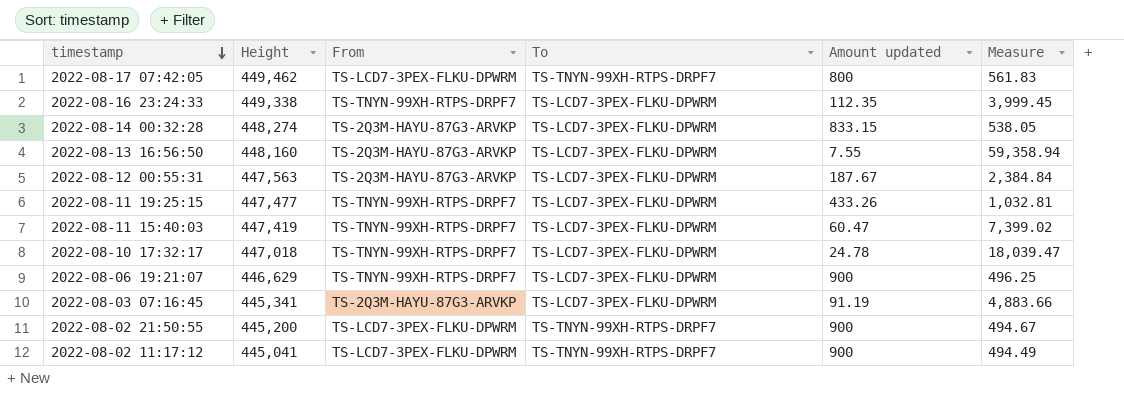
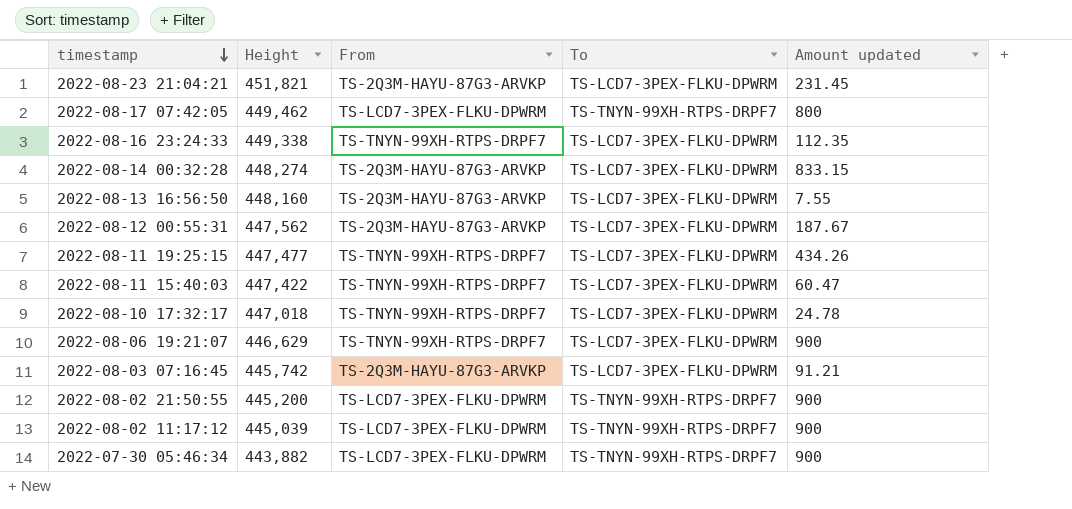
column Measure | formula: [Height] / [Amount updated] -> none
row 2022-08-23 21:04:21: none -> 451,821 | TS-2Q3M-HAYU-87G3-ARVKP | TS-LCD7-3PEX-FLKU-DPWRM | 231.45
2022-08-12 00:55:31 | Height: 447,563 -> 447,562
2022-08-11 19:25:15 | Amount updated: 433.26 -> 434.26
2022-08-11 15:40:03 | Height: 447,419 -> 447,422
2022-08-03 07:16:45 | Height: 445,341 -> 445,742
2022-08-03 07:16:45 | Amount updated: 91.19 -> 91.21
2022-08-02 11:17:12 | Height: 445,041 -> 445,039
row 2022-07-30 05:46:34: none -> 443,882 | TS-LCD7-3PEX-FLKU-DPWRM | TS-TNYN-99XH-RTPS-DRPF7 | 900

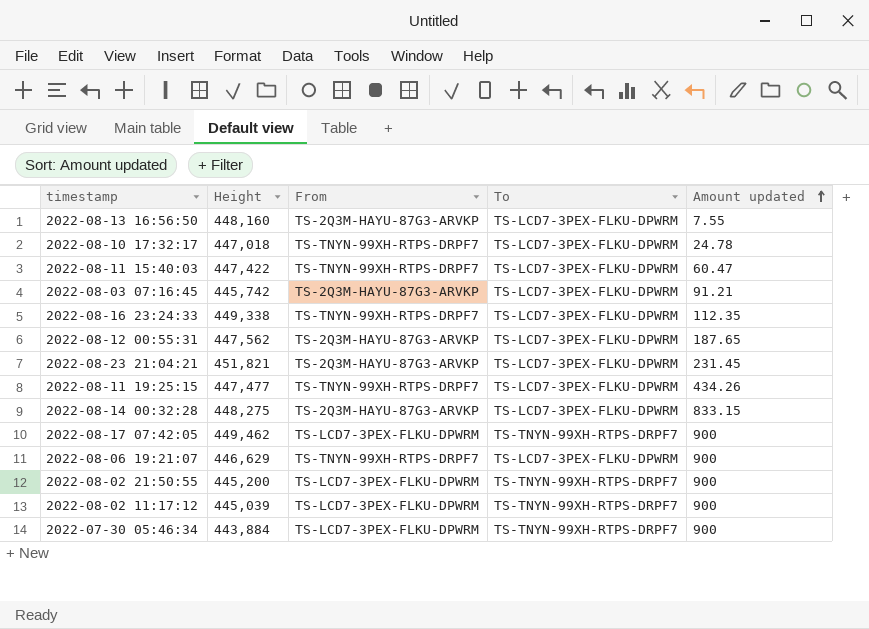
row order: timestamp descending -> Amount updated ascending
2022-08-12 00:55:31 | Amount updated: 187.67 -> 187.65
2022-08-14 00:32:28 | Height: 448,274 -> 448,275
2022-08-17 07:42:05 | Amount updated: 800 -> 900
2022-07-30 05:46:34 | Height: 443,882 -> 443,884

